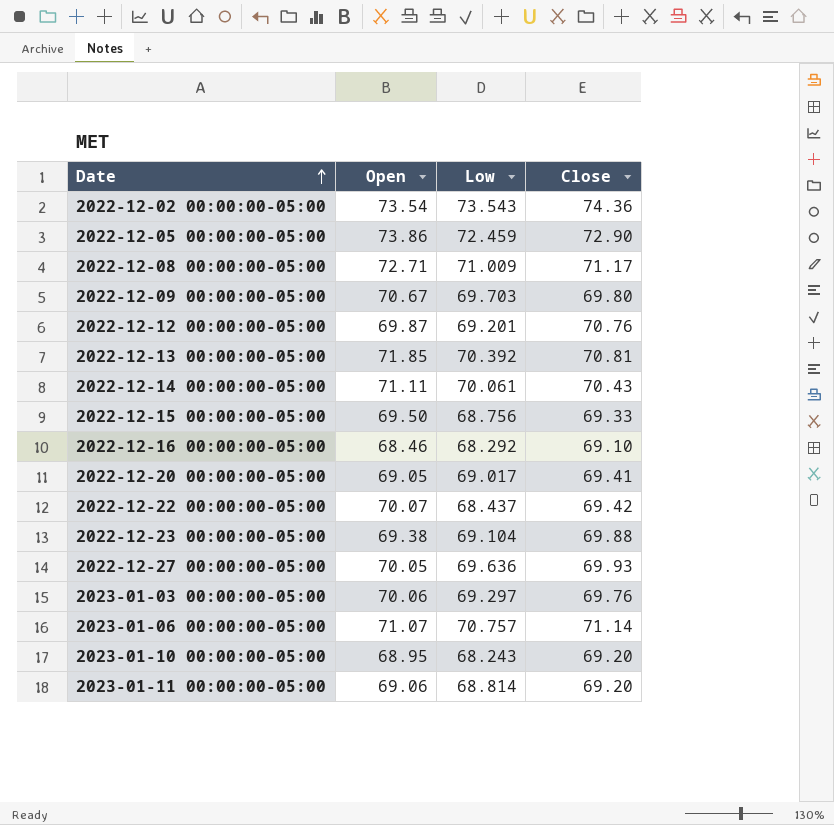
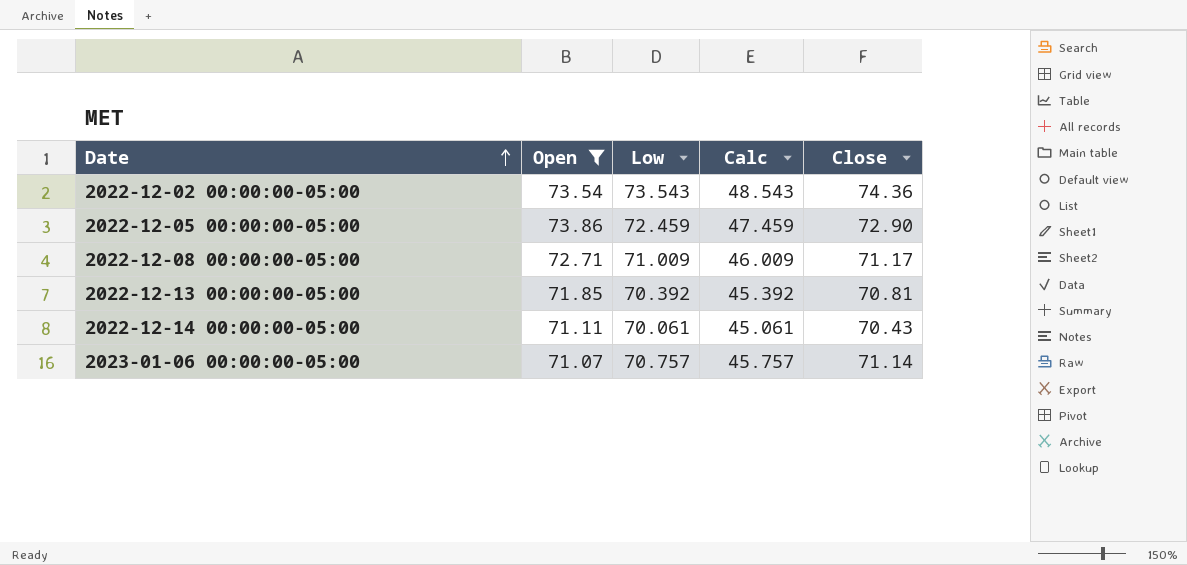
filter: none -> Open >= 71.07
column Calc | formula: none -> [Low] - 25

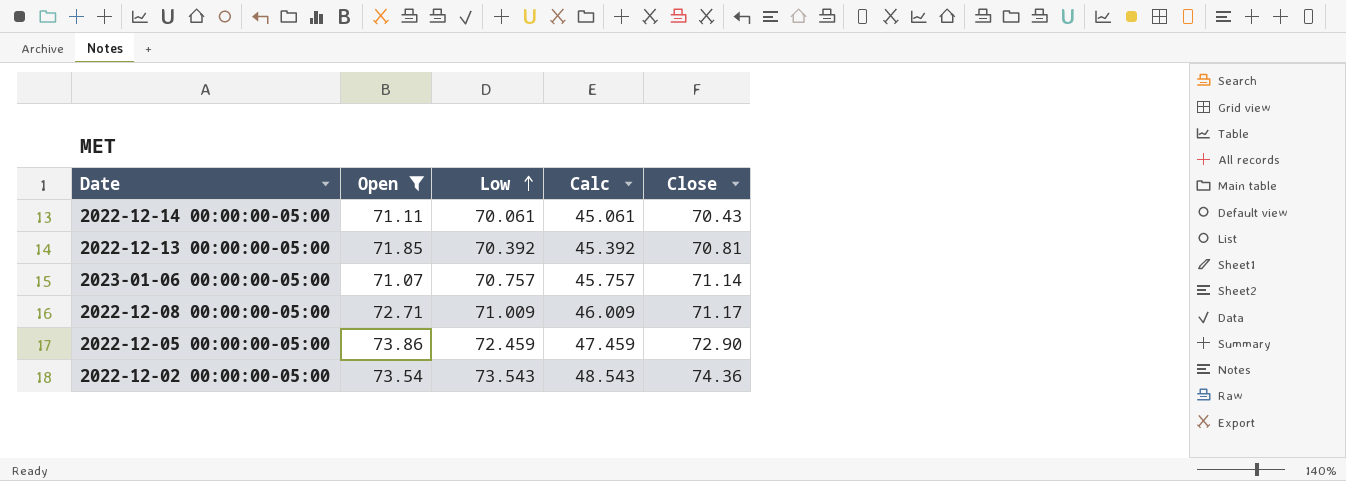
row order: Date ascending -> Low ascending

